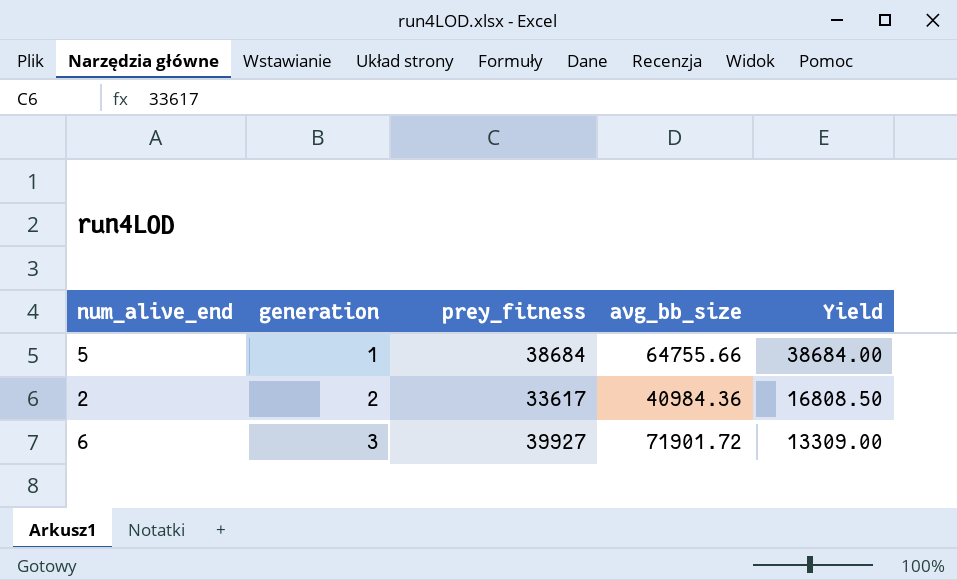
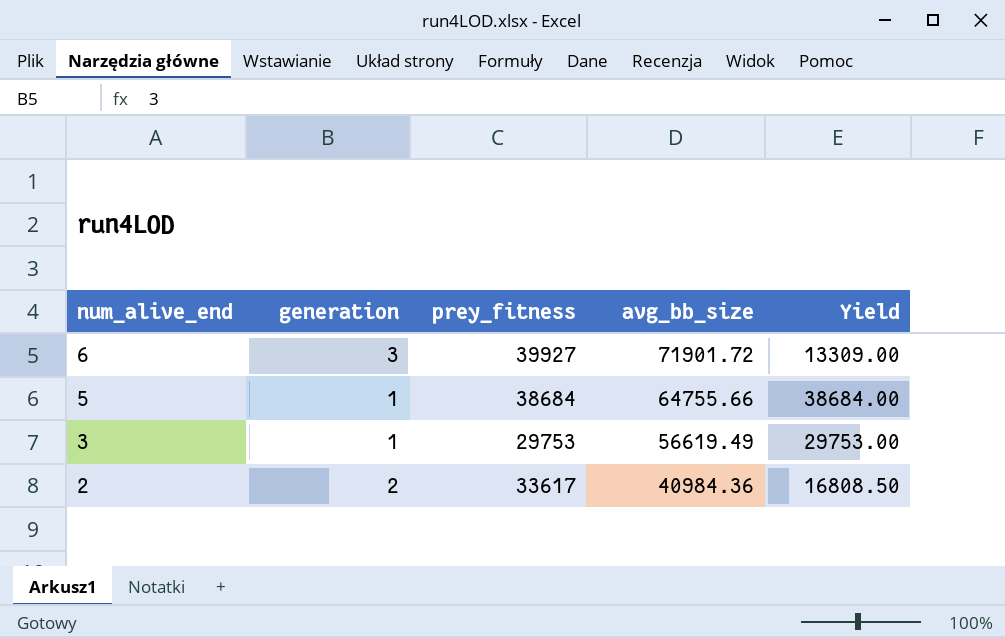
row order: generation ascending -> num_alive_end descending
row 3: none -> 1 | 29753 | 56619.49 | 29753.00

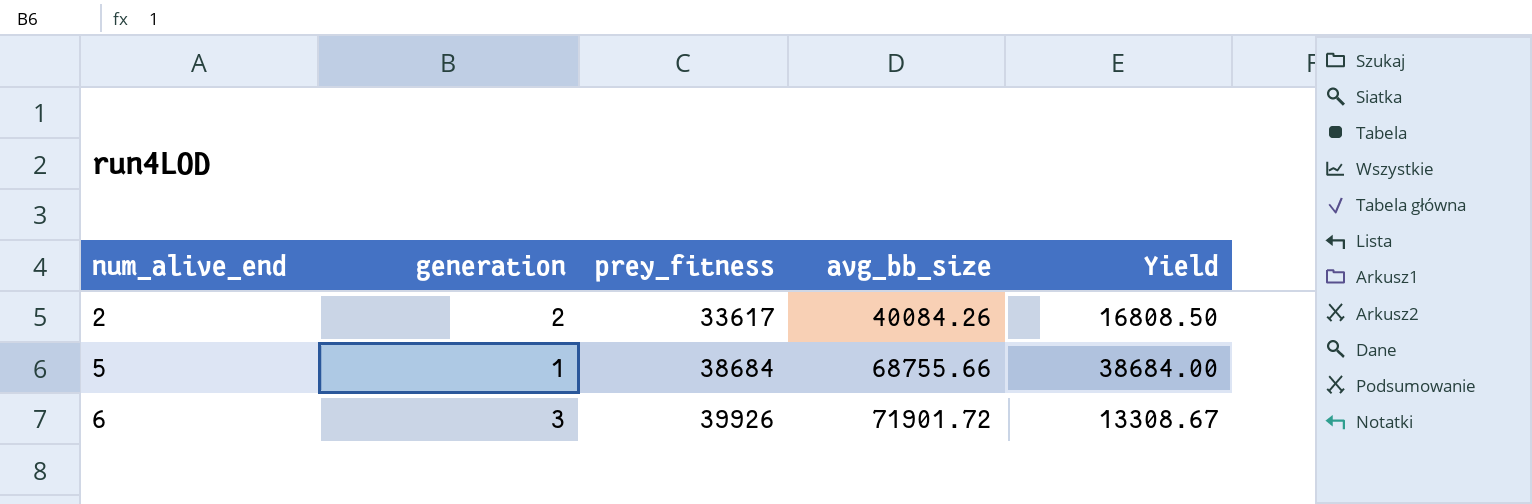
row order: num_alive_end descending -> num_alive_end ascending
row 3: 1 | 29753 | 56619.49 | 29753.00 -> none
2 | avg_bb_size: 40984.36 -> 40084.26
5 | avg_bb_size: 64755.66 -> 68755.66
6 | prey_fitness: 39927 -> 39926
6 | Yield: 13309.00 -> 13308.67

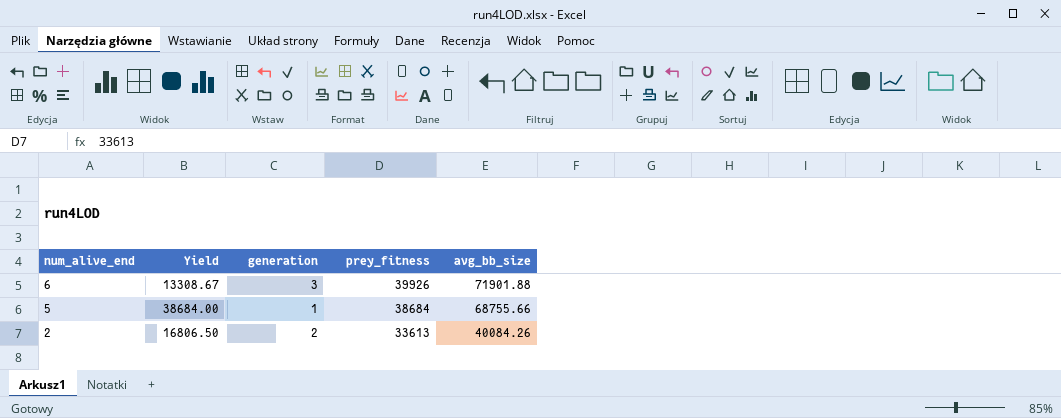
row order: num_alive_end ascending -> num_alive_end descending
column Yield | position: 5 -> 2
6 | avg_bb_size: 71901.72 -> 71901.88
2 | Yield: 16808.50 -> 16806.50
2 | prey_fitness: 33617 -> 33613

